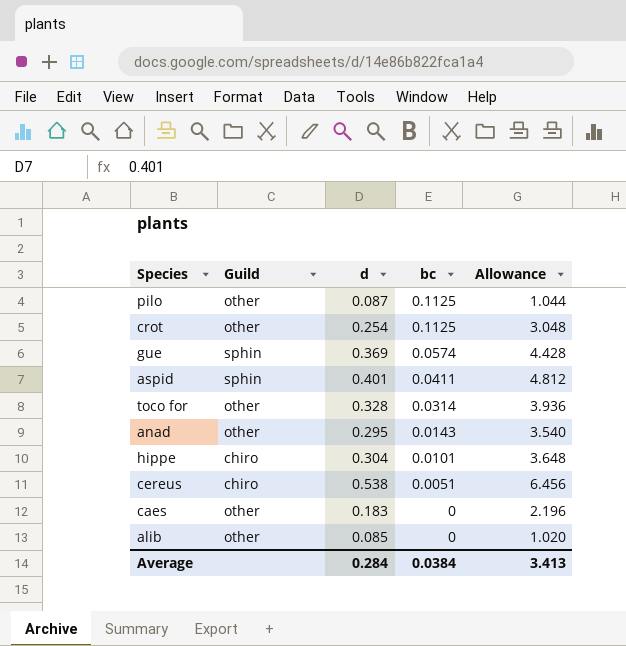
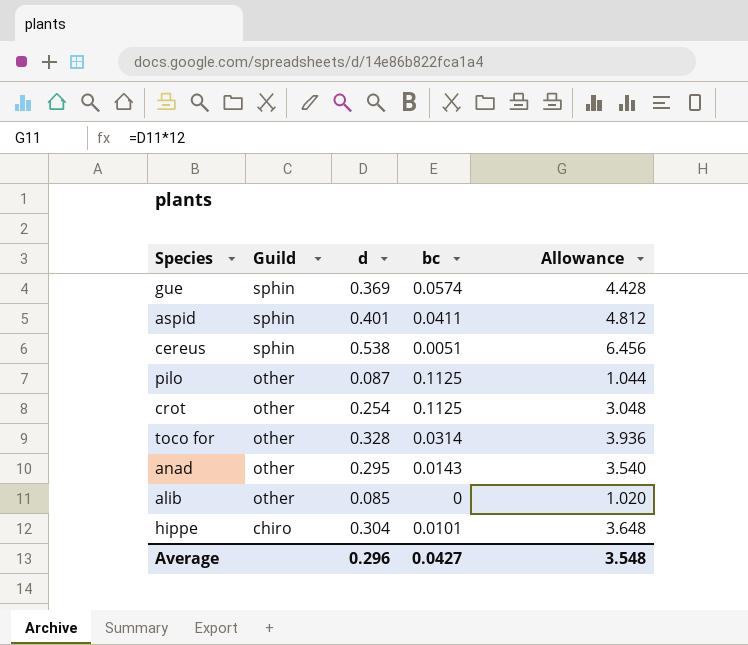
row order: bc descending -> Guild descending
row caes: other | 0.183 | 0 | 2.196 -> none
cereus | Guild: chiro -> sphin
Average | d: 0.284 -> 0.296
Average | bc: 0.0384 -> 0.0427
Average | Allowance: 3.413 -> 3.548

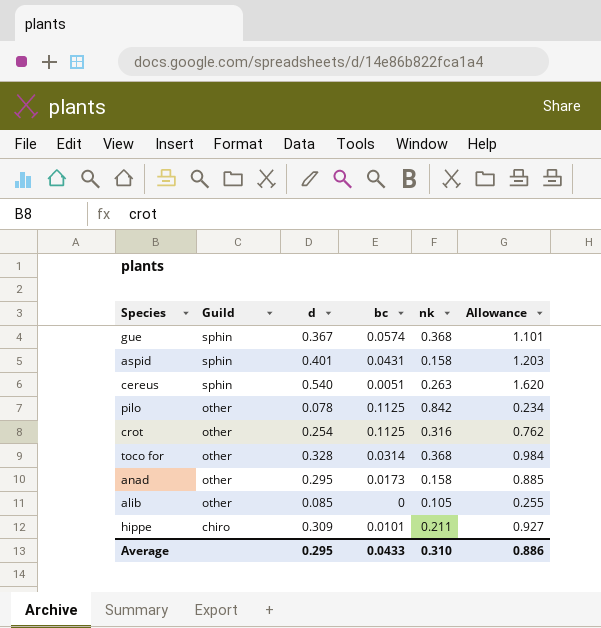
column nk | position: none -> 5
column Allowance | formula: [d] * 12 -> [d] * 3
gue | d: 0.369 -> 0.367
aspid | bc: 0.0411 -> 0.0431
cereus | d: 0.538 -> 0.540
pilo | d: 0.087 -> 0.078
anad | bc: 0.0143 -> 0.0173
hippe | d: 0.304 -> 0.309
Average | d: 0.296 -> 0.295
Average | bc: 0.0427 -> 0.0433
Average | Allowance: 3.548 -> 0.886

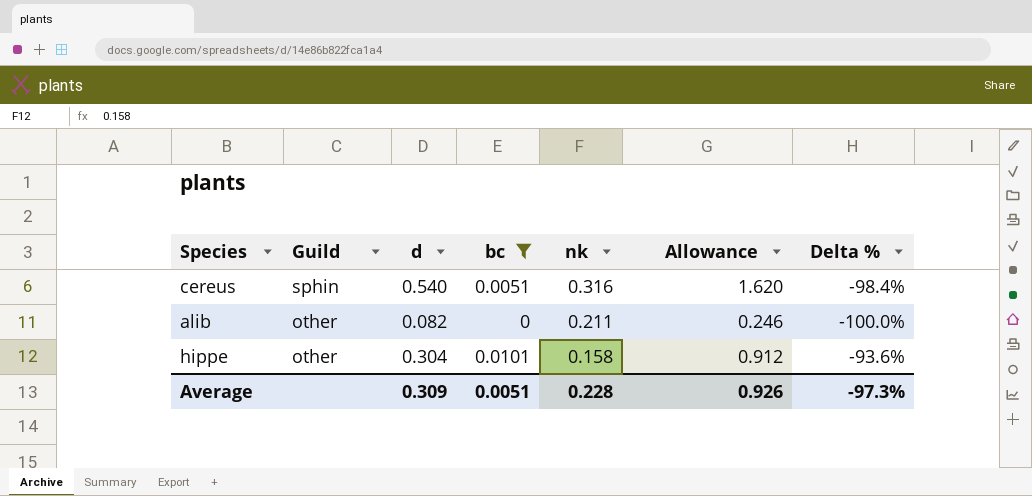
filter: none -> bc <= 0.0101
column Delta % | formula: none -> ([bc] - [nk]) / [nk]
cereus | nk: 0.263 -> 0.316
alib | d: 0.085 -> 0.082
alib | nk: 0.105 -> 0.211
alib | Allowance: 0.255 -> 0.246
hippe | Guild: chiro -> other
hippe | d: 0.309 -> 0.304
hippe | nk: 0.211 -> 0.158
hippe | Allowance: 0.927 -> 0.912
Average | d: 0.295 -> 0.309
Average | bc: 0.0433 -> 0.0051
Average | nk: 0.310 -> 0.228
Average | Allowance: 0.886 -> 0.926

